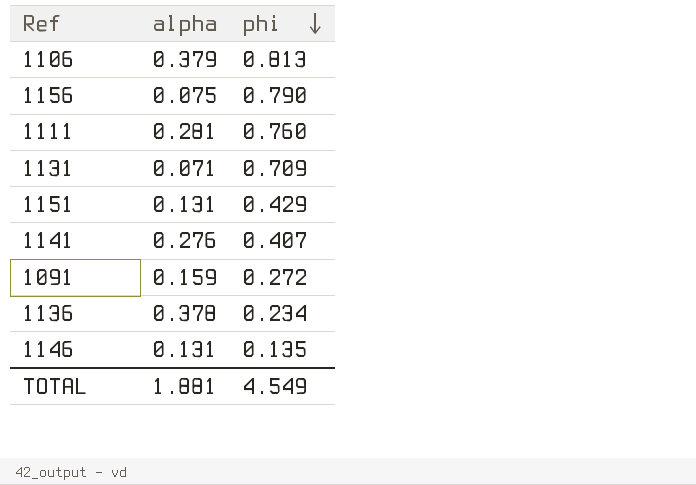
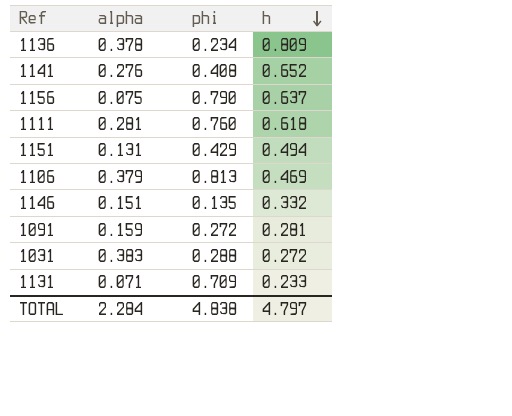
row order: phi descending -> h descending
column h | position: none -> 4
1141 | phi: 0.407 -> 0.408
1146 | alpha: 0.131 -> 0.151
row 1031: none -> 0.383 | 0.288 | 0.272
TOTAL | alpha: 1.881 -> 2.284
TOTAL | phi: 4.549 -> 4.838

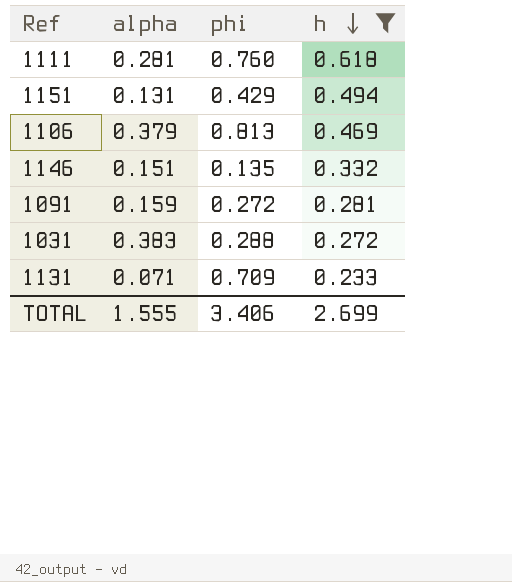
filter: none -> h <= 0.618
TOTAL | alpha: 2.284 -> 1.555
TOTAL | phi: 4.838 -> 3.406
TOTAL | h: 4.797 -> 2.699

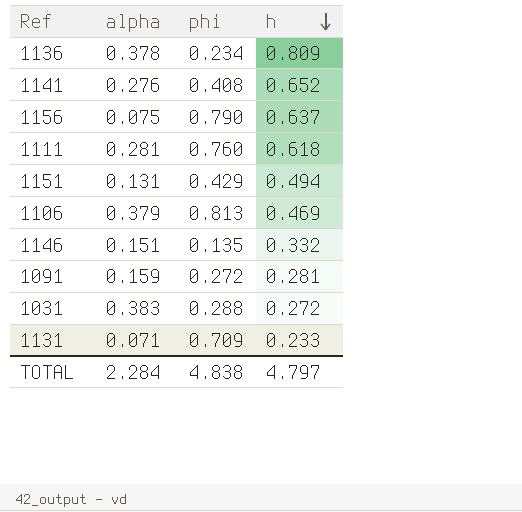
filter: h <= 0.618 -> none
TOTAL | alpha: 1.555 -> 2.284
TOTAL | phi: 3.406 -> 4.838
TOTAL | h: 2.699 -> 4.797

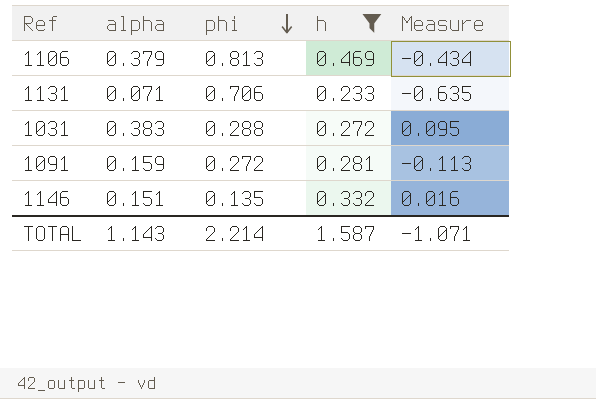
filter: none -> h <= 0.469
row order: h descending -> phi descending
column Measure | formula: none -> [alpha] - [phi]
1131 | phi: 0.709 -> 0.706
TOTAL | alpha: 2.284 -> 1.143
TOTAL | phi: 4.838 -> 2.214
TOTAL | h: 4.797 -> 1.587

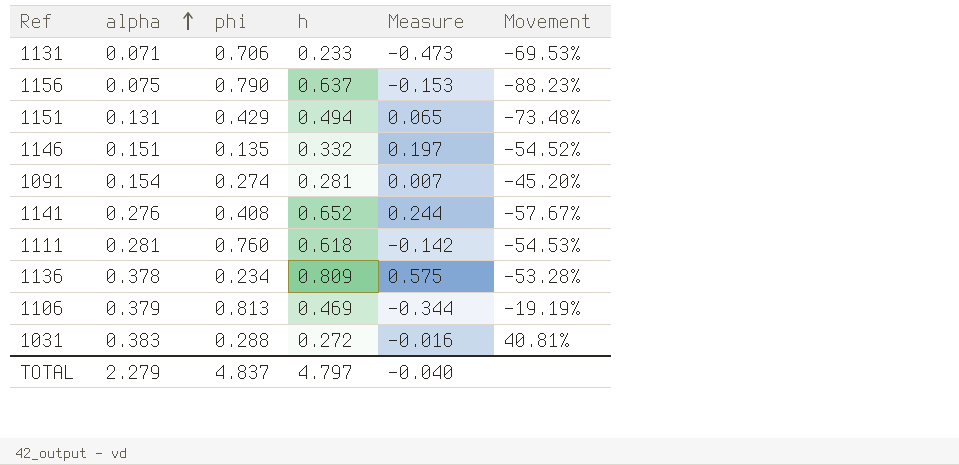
filter: h <= 0.469 -> none
row order: phi descending -> alpha ascending
column Measure | formula: [alpha] - [phi] -> [h] - [phi]
column Movement | formula: none -> ([alpha] - [h]) / [h]
1091 | alpha: 0.159 -> 0.154
1091 | phi: 0.272 -> 0.274
TOTAL | alpha: 1.143 -> 2.279
TOTAL | phi: 2.214 -> 4.837
TOTAL | h: 1.587 -> 4.797
TOTAL | Measure: -1.071 -> -0.040

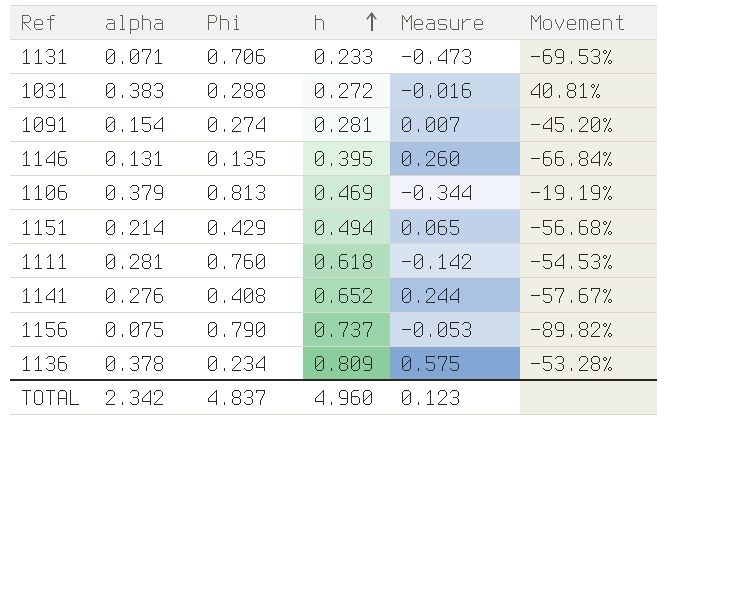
row order: alpha ascending -> h ascending
column name: phi -> Phi
1146 | alpha: 0.151 -> 0.131
1146 | h: 0.332 -> 0.395
1146 | Measure: 0.197 -> 0.260
1146 | Movement: -54.52% -> -66.84%
1151 | alpha: 0.131 -> 0.214
1151 | Movement: -73.48% -> -56.68%
1156 | h: 0.637 -> 0.737
1156 | Measure: -0.153 -> -0.053
1156 | Movement: -88.23% -> -89.82%
TOTAL | alpha: 2.279 -> 2.342
TOTAL | h: 4.797 -> 4.960
TOTAL | Measure: -0.040 -> 0.123

